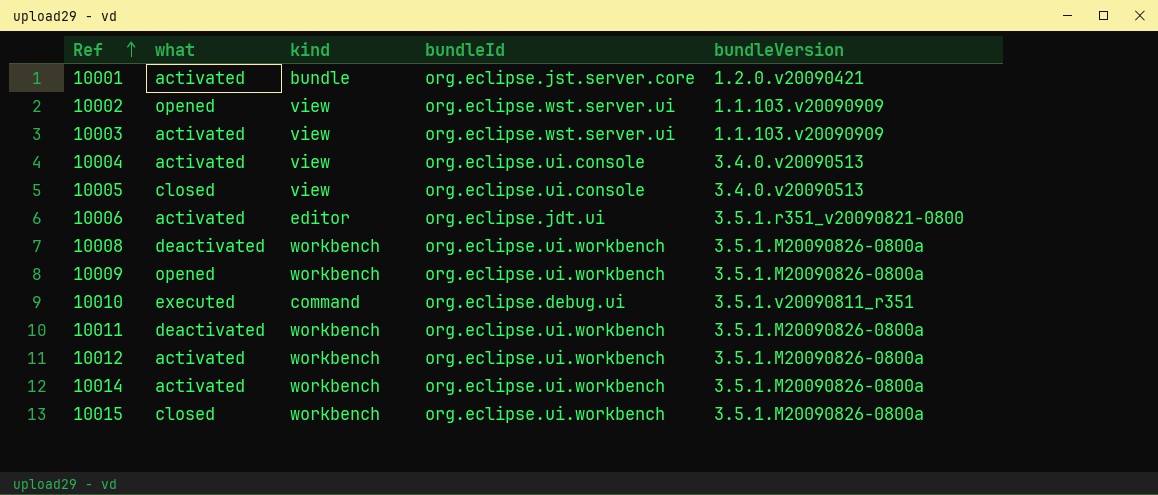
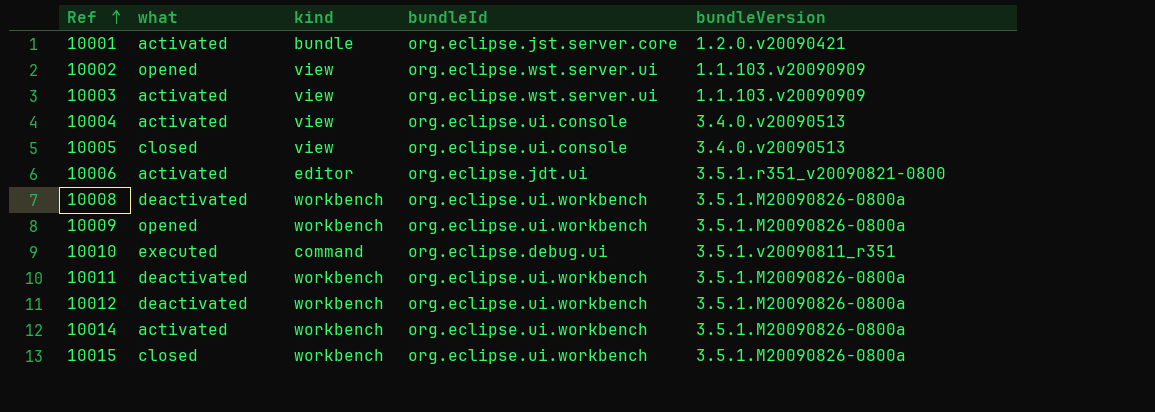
10012 | what: activated -> deactivated

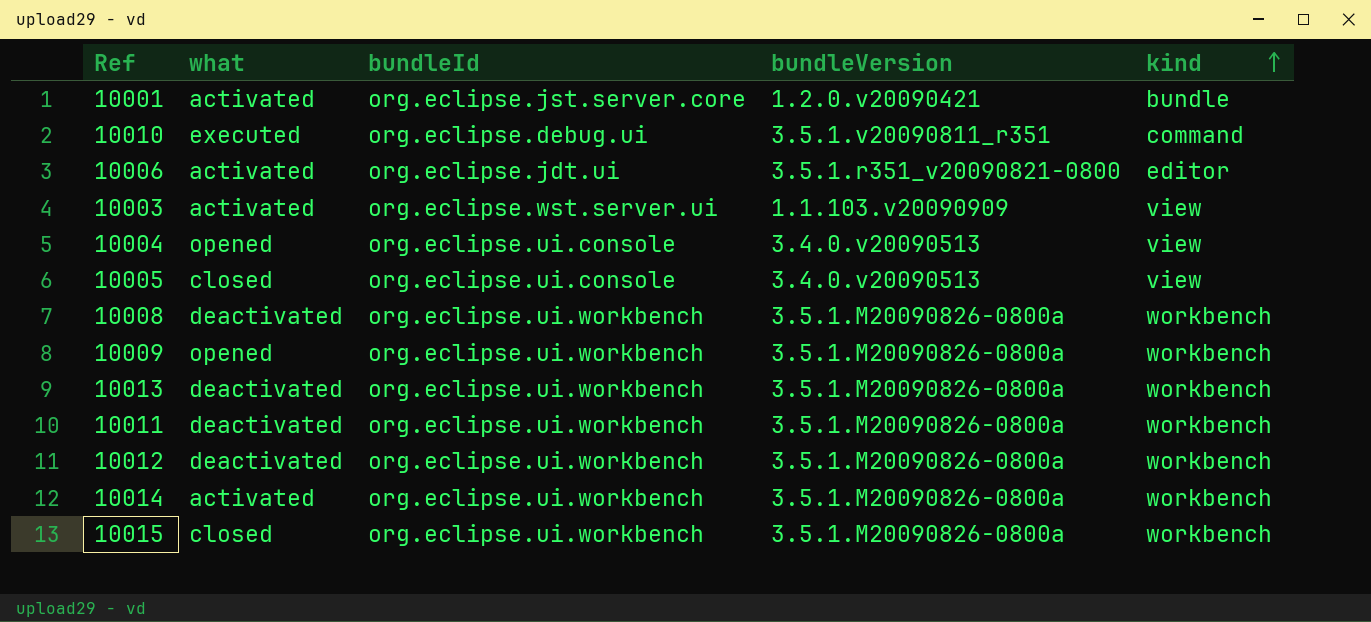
row order: Ref ascending -> kind ascending
column kind | position: 3 -> 5
row 10002: opened | view | org.eclipse.wst.server.ui | 1.1.103.v20090909 -> none
10004 | what: activated -> opened
row 10013: none -> deactivated | org.eclipse.ui.workbench | 3.5.1.M20090826-0800a | workbench

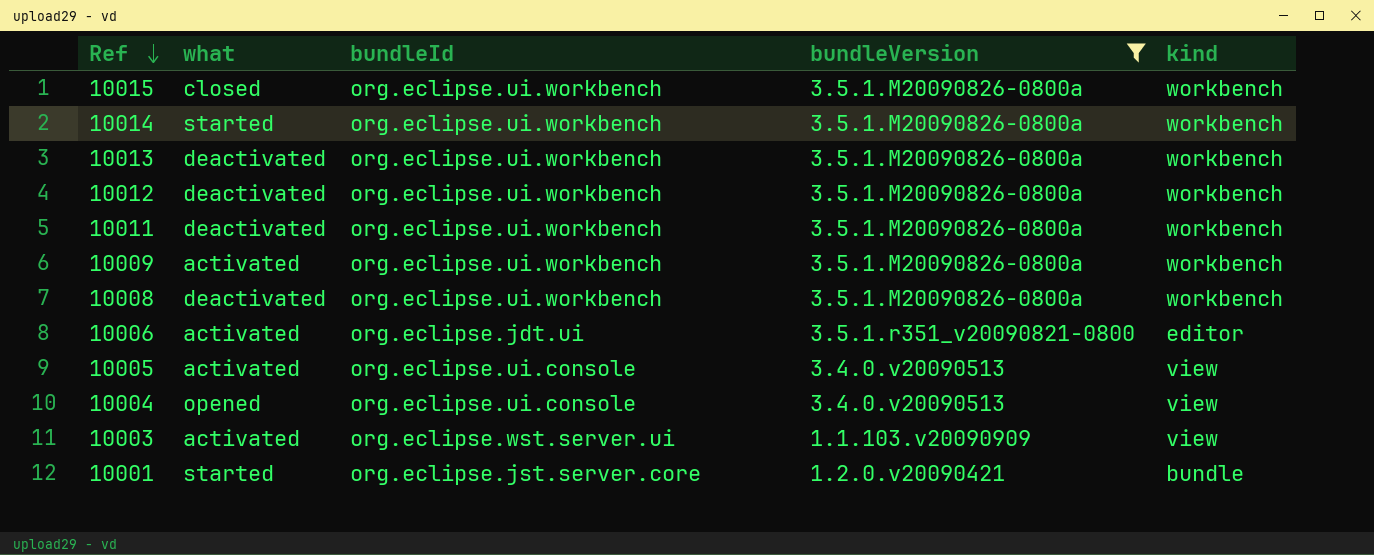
filter: none -> bundleVersion != 3.5.1.v20090811_r351
row order: kind ascending -> Ref descending
10014 | what: activated -> started
10009 | what: opened -> activated
10005 | what: closed -> activated
10001 | what: activated -> started

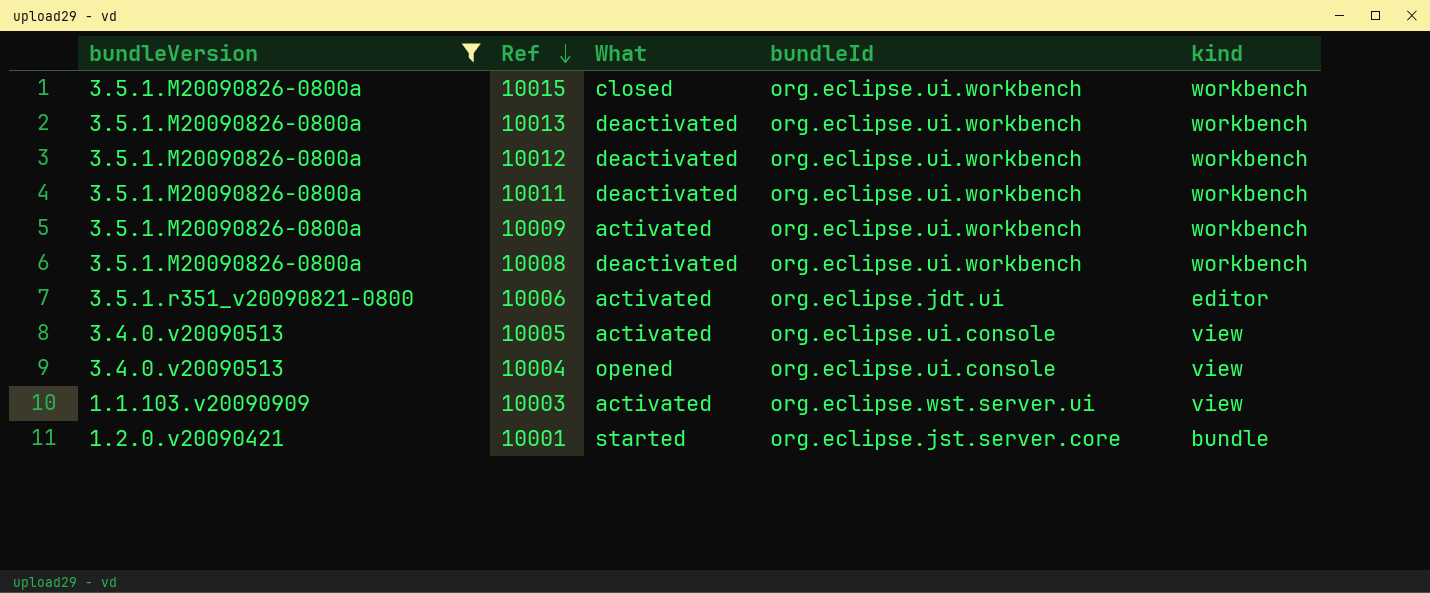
column bundleVersion | position: 4 -> 1
column name: what -> What
row 10014: started | org.eclipse.ui.workbench | 3.5.1.M20090826-0800a | workbench -> none

